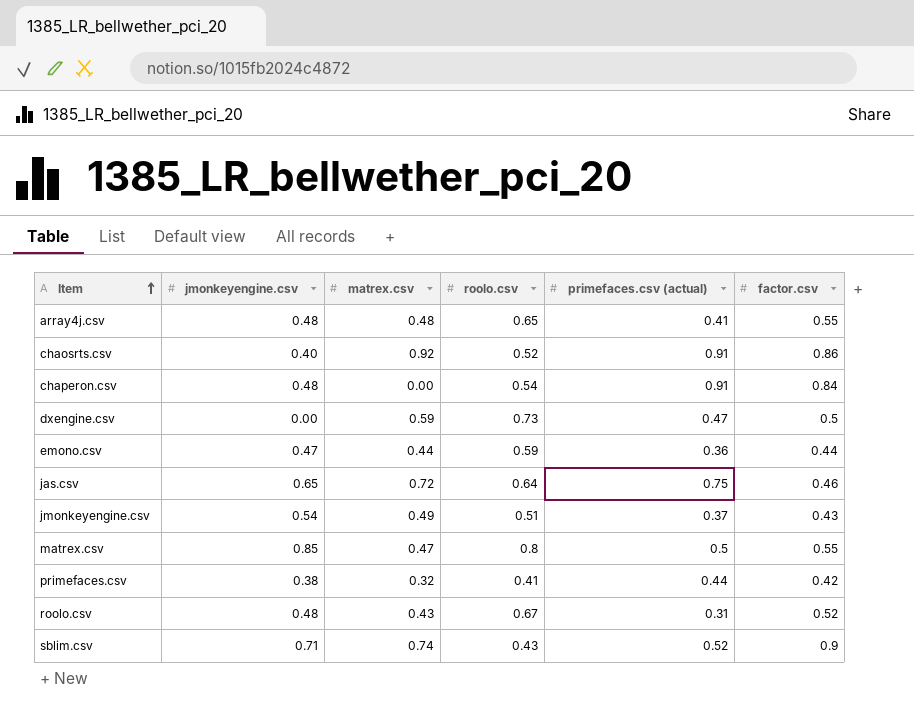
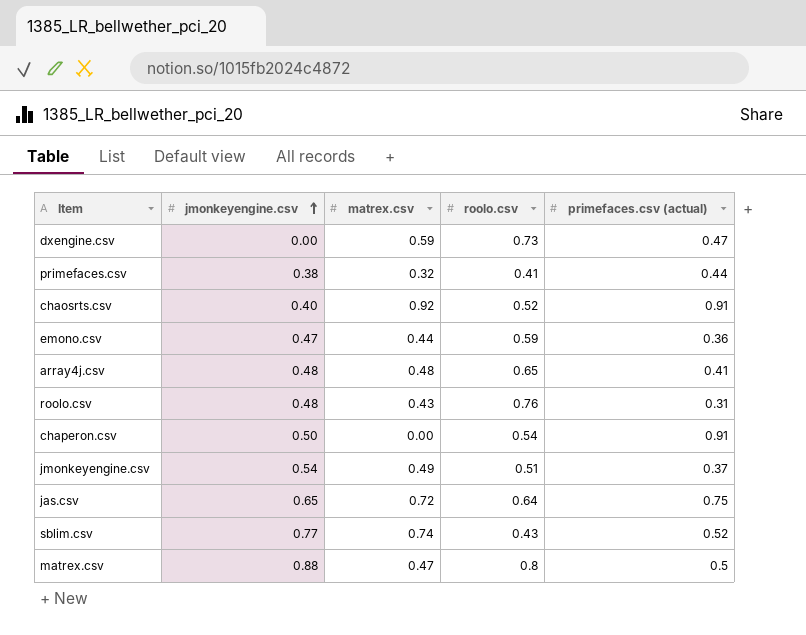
row order: Item ascending -> jmonkeyengine.csv ascending
column factor.csv | position: 6 -> none
roolo.csv | roolo.csv: 0.67 -> 0.76
chaperon.csv | jmonkeyengine.csv: 0.48 -> 0.50
sblim.csv | jmonkeyengine.csv: 0.71 -> 0.77
matrex.csv | jmonkeyengine.csv: 0.85 -> 0.88

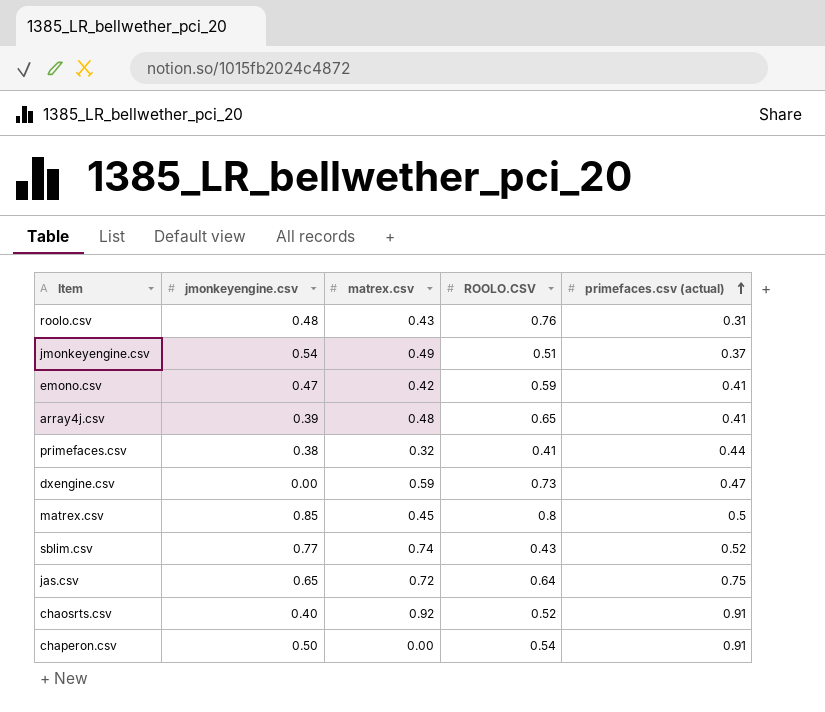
row order: jmonkeyengine.csv ascending -> primefaces.csv (actual) ascending
column name: roolo.csv -> ROOLO.CSV
emono.csv | matrex.csv: 0.44 -> 0.42
emono.csv | primefaces.csv (actual): 0.36 -> 0.41
array4j.csv | jmonkeyengine.csv: 0.48 -> 0.39
matrex.csv | jmonkeyengine.csv: 0.88 -> 0.85
matrex.csv | matrex.csv: 0.47 -> 0.45

